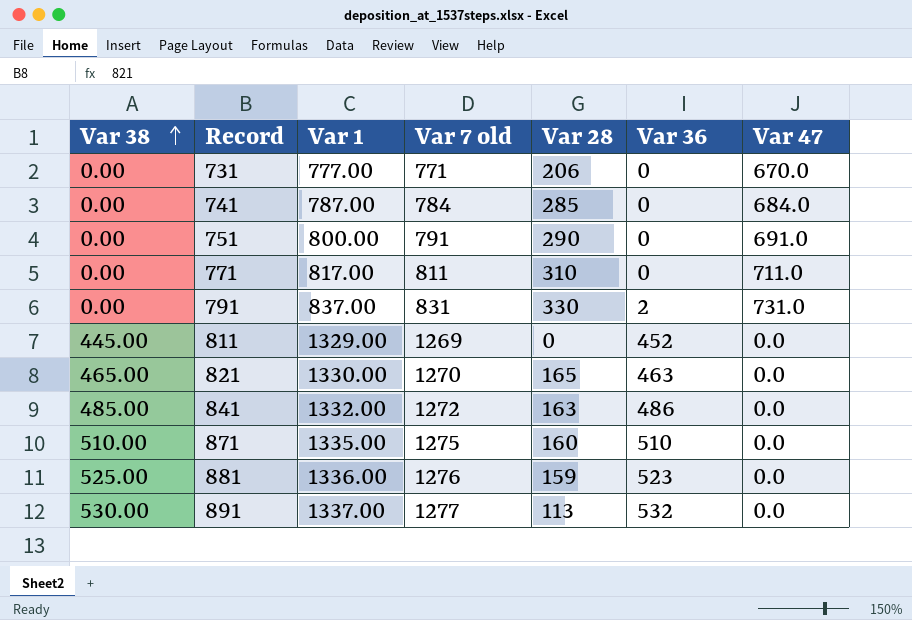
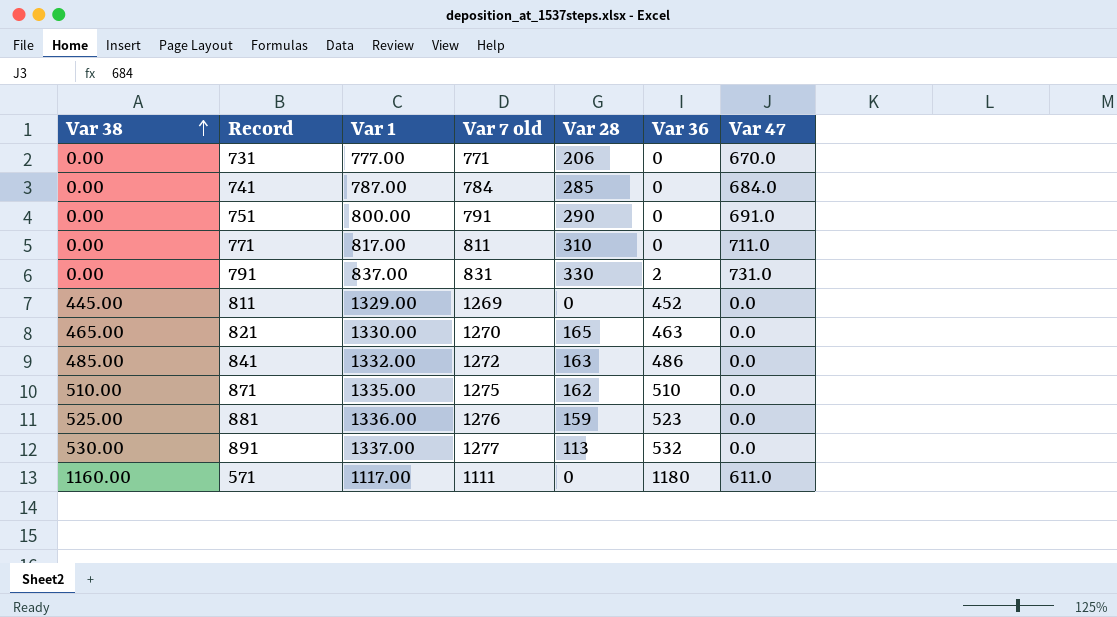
871 | Var 28: 160 -> 162
row 571: none -> 1160.00 | 1117.00 | 1111 | 0 | 1180 | 611.0

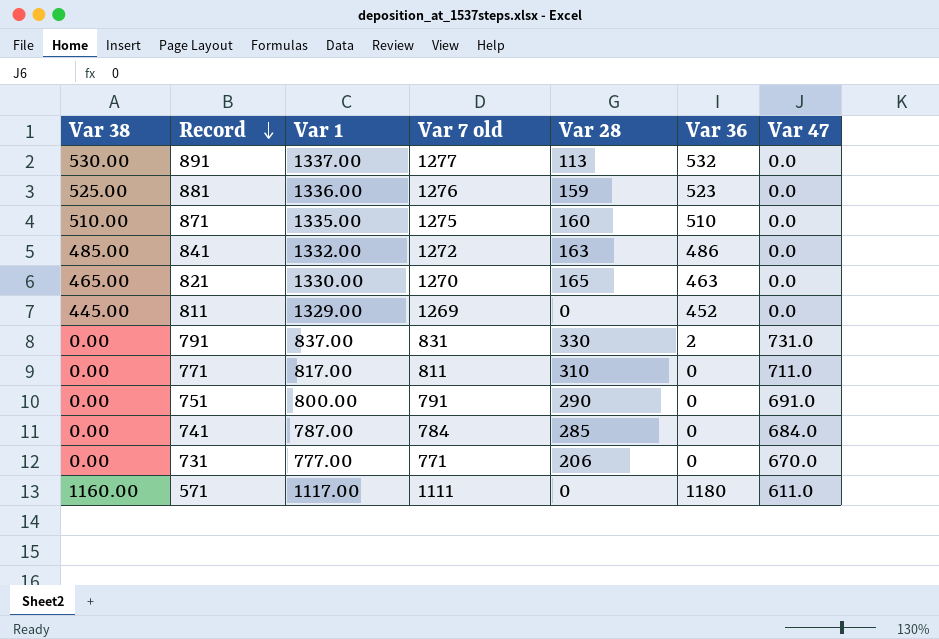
row order: Var 38 ascending -> Record descending
871 | Var 28: 162 -> 160

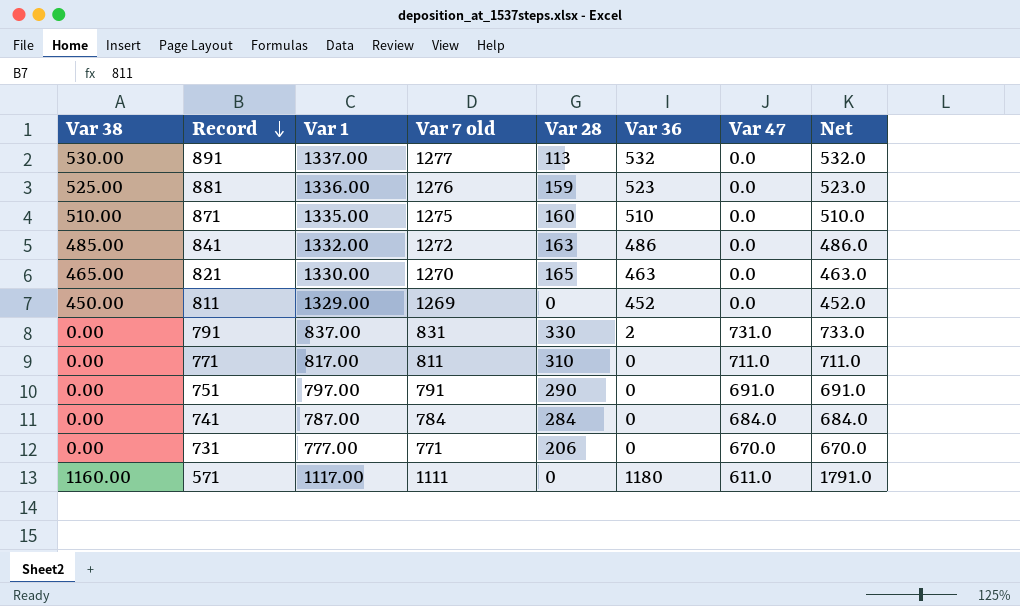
column Net | formula: none -> [Var 36] + [Var 47]
811 | Var 38: 445.00 -> 450.00
751 | Var 1: 800.00 -> 797.00
741 | Var 28: 285 -> 284

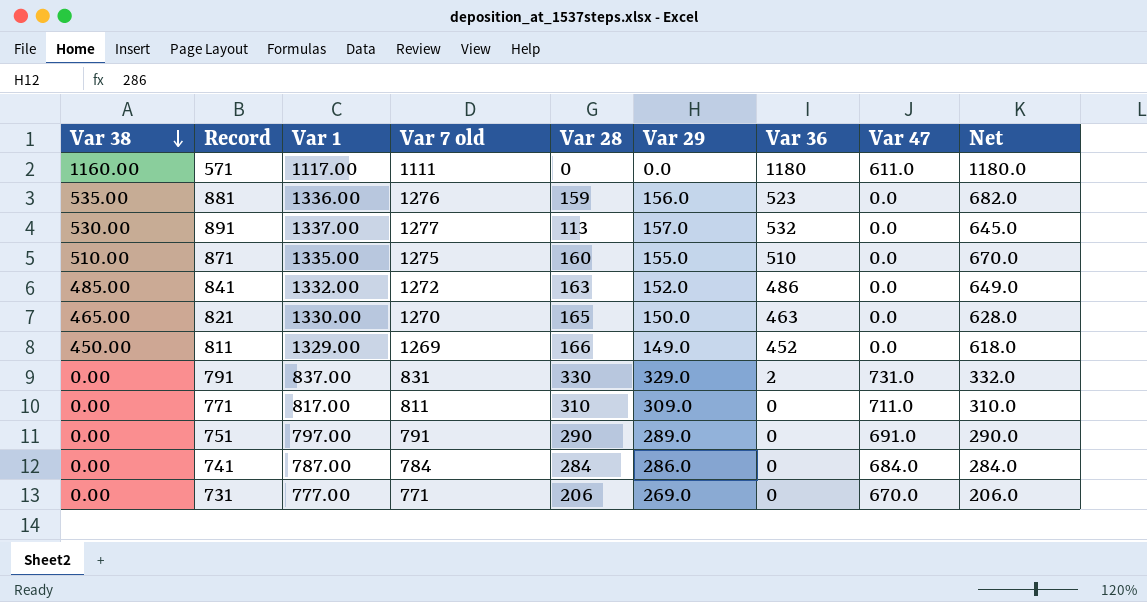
row order: Record descending -> Var 38 descending
column Var 29 | position: none -> 6
column Net | formula: [Var 36] + [Var 47] -> [Var 28] + [Var 36]
881 | Var 38: 525.00 -> 535.00
811 | Var 28: 0 -> 166

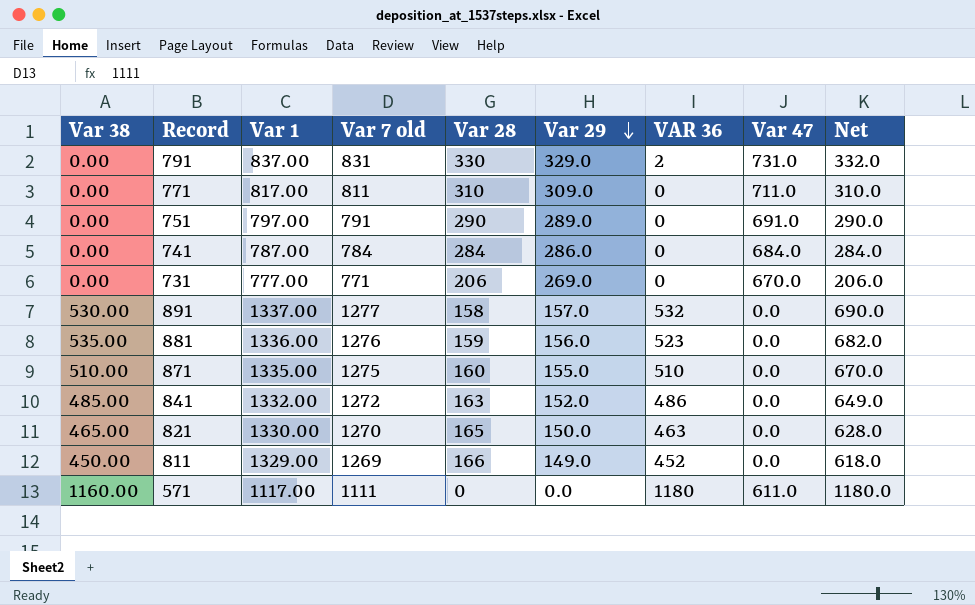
row order: Var 38 descending -> Var 29 descending
column name: Var 36 -> VAR 36
891 | Var 28: 113 -> 158
891 | Net: 645.0 -> 690.0

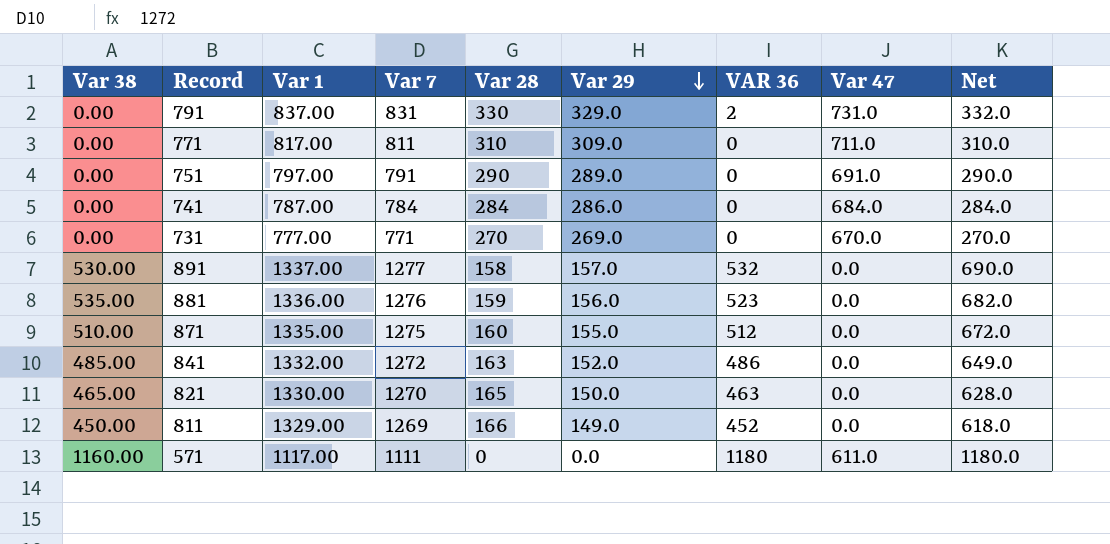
column name: Var 7 old -> Var 7
731 | Var 28: 206 -> 270
731 | Net: 206.0 -> 270.0
871 | VAR 36: 510 -> 512
871 | Net: 670.0 -> 672.0

